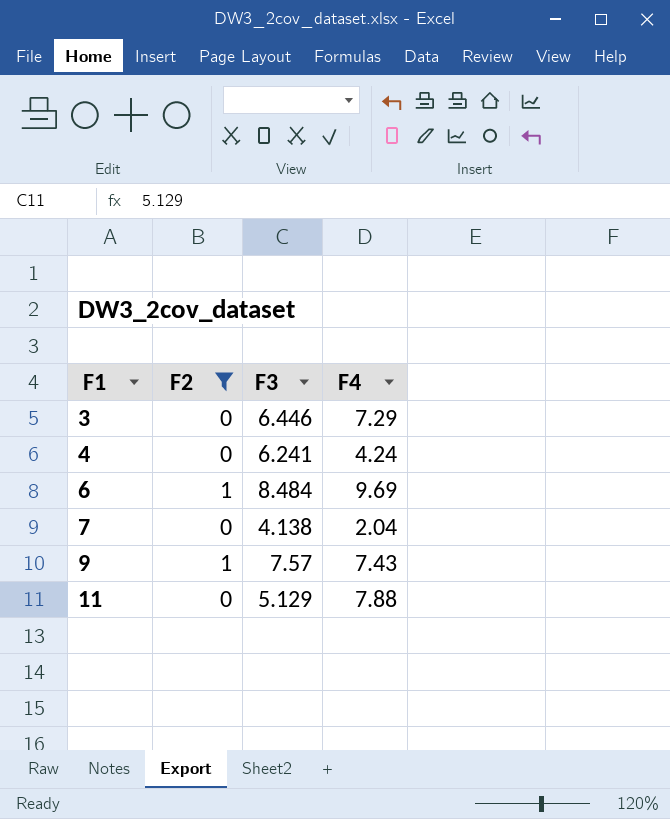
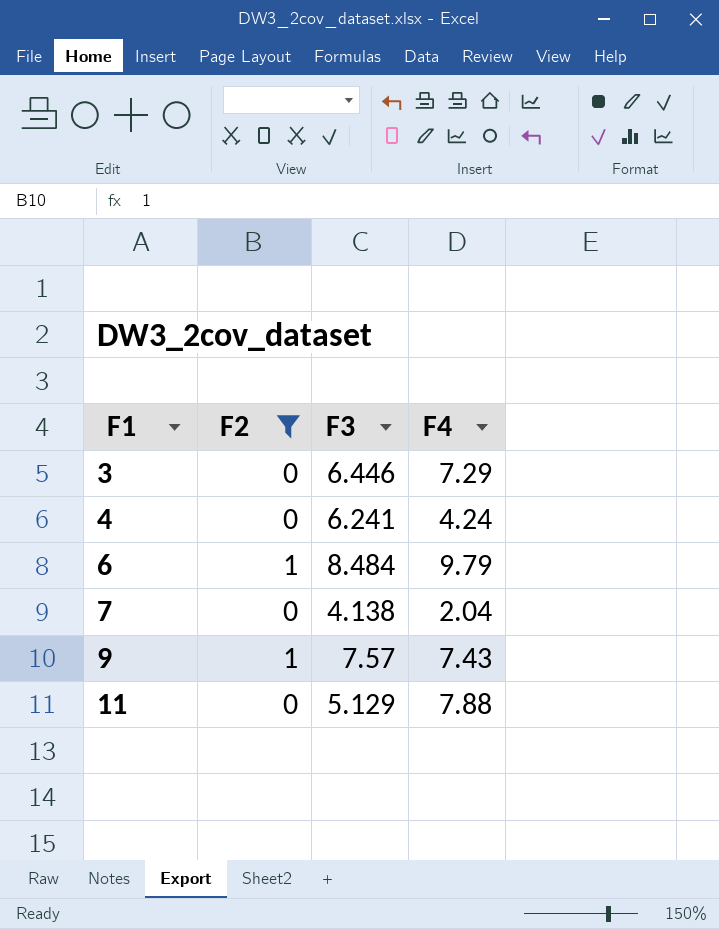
6 | F4: 9.69 -> 9.79

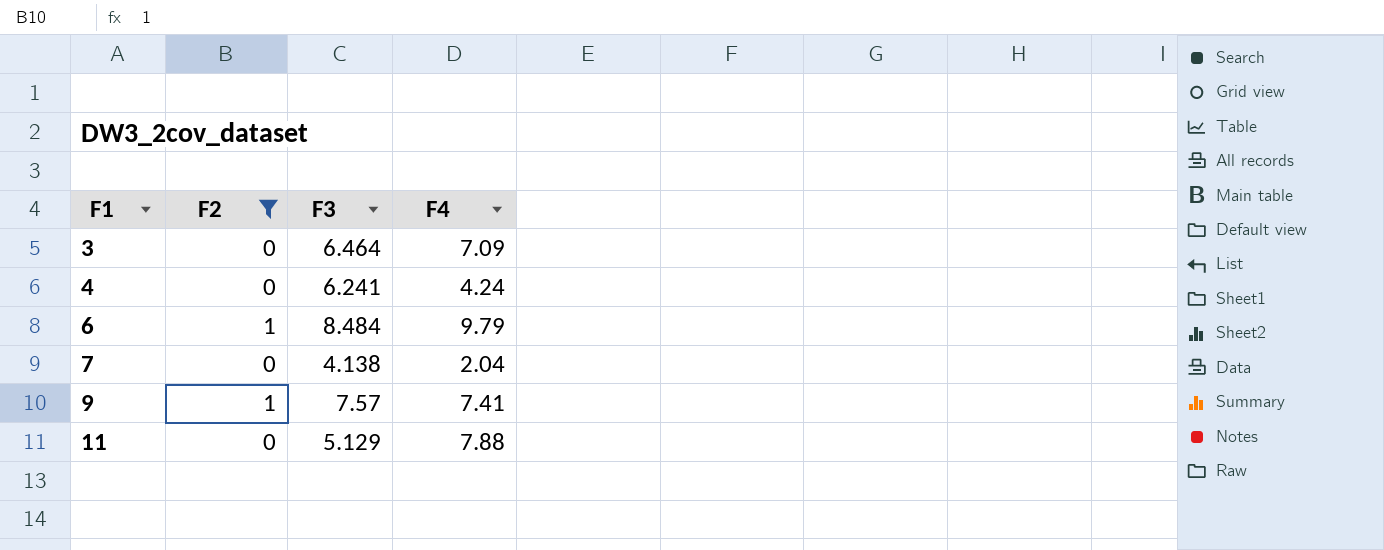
3 | F3: 6.446 -> 6.464
3 | F4: 7.29 -> 7.09
9 | F4: 7.43 -> 7.41

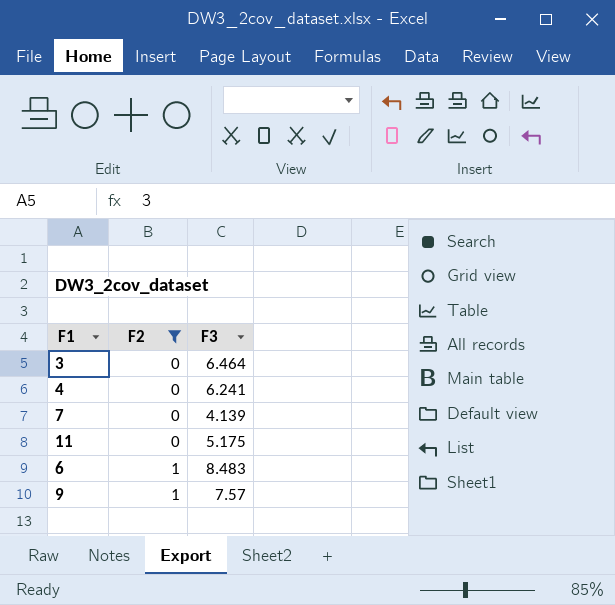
row order: F1 ascending -> F2 ascending
column F4 | position: 4 -> none
7 | F3: 4.138 -> 4.139
11 | F3: 5.129 -> 5.175
6 | F3: 8.484 -> 8.483

